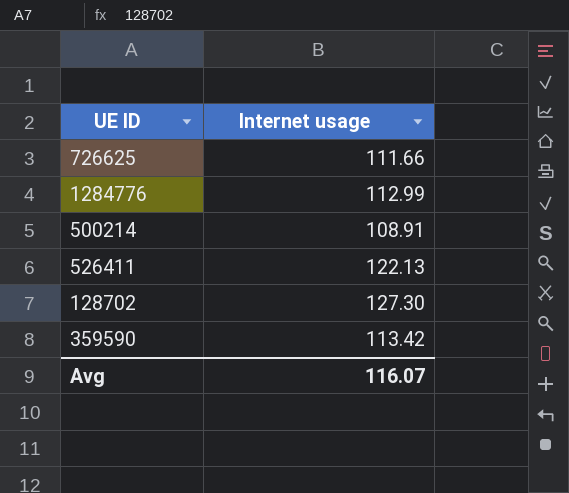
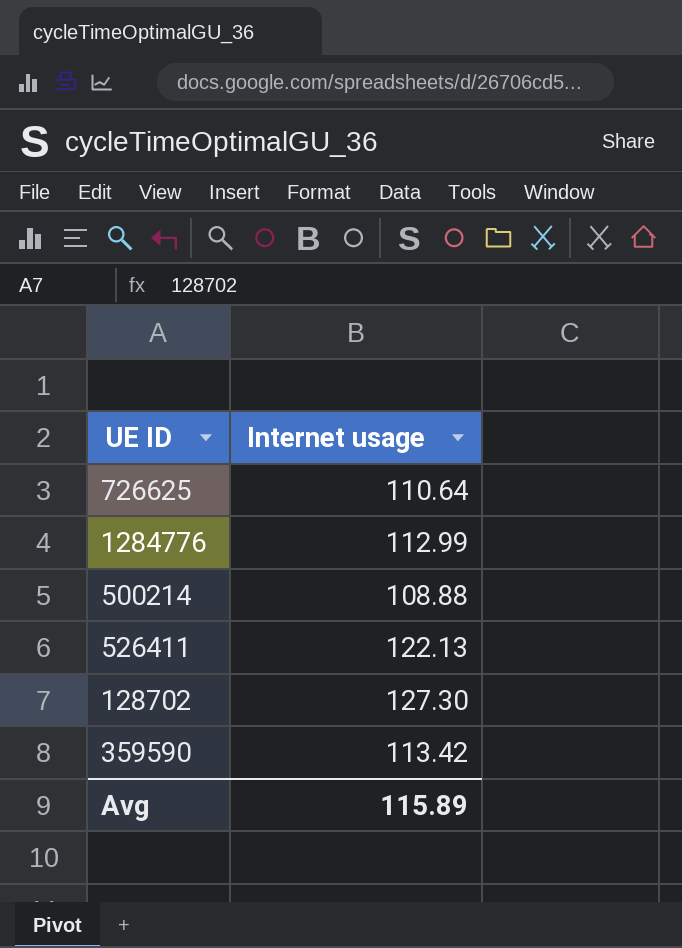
726625 | Internet usage: 111.66 -> 110.64
500214 | Internet usage: 108.91 -> 108.88
Avg | Internet usage: 116.07 -> 115.89

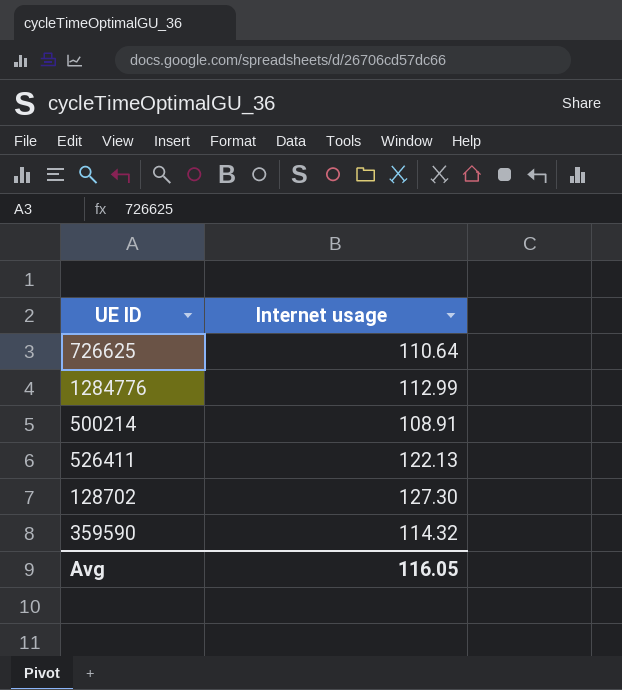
500214 | Internet usage: 108.88 -> 108.91
359590 | Internet usage: 113.42 -> 114.32
Avg | Internet usage: 115.89 -> 116.05

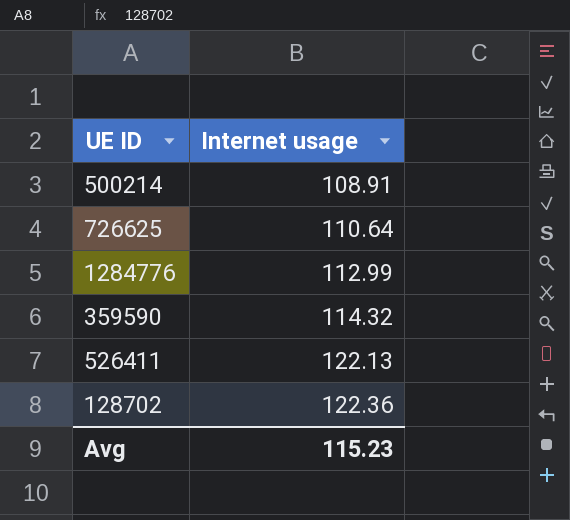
row order: none -> Internet usage ascending
128702 | Internet usage: 127.30 -> 122.36
Avg | Internet usage: 116.05 -> 115.23

